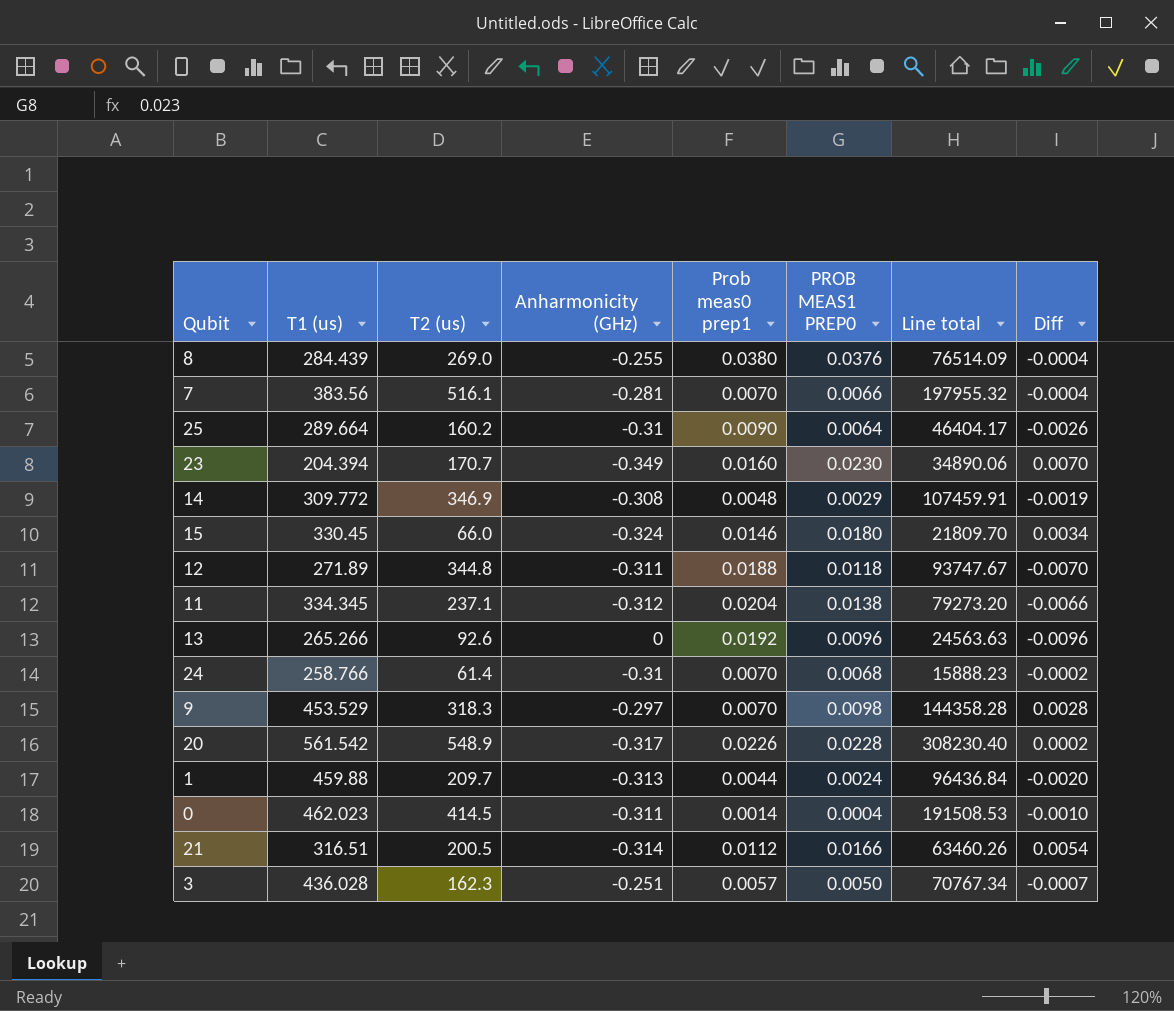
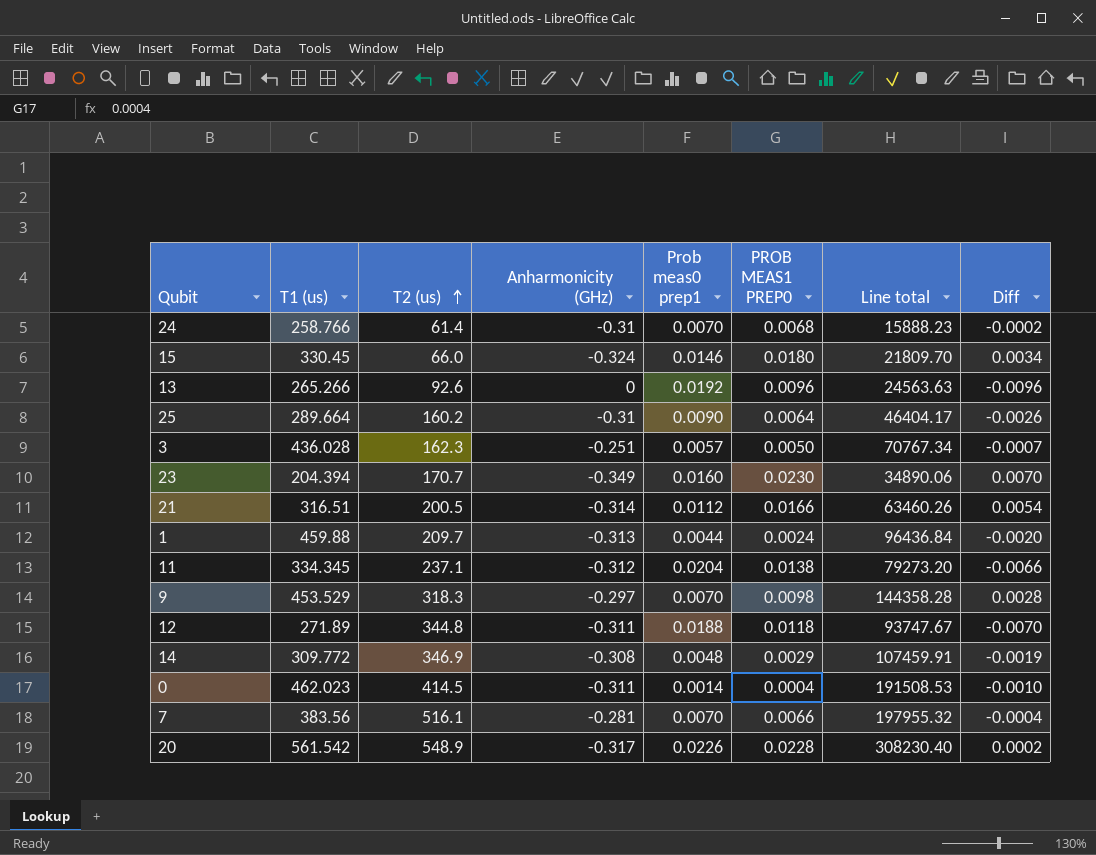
row order: none -> T2 (us) ascending
row 8: 284.439 | 269.0 | -0.255 | 0.0380 | 0.0376 | 76514.09 | -0.0004 -> none

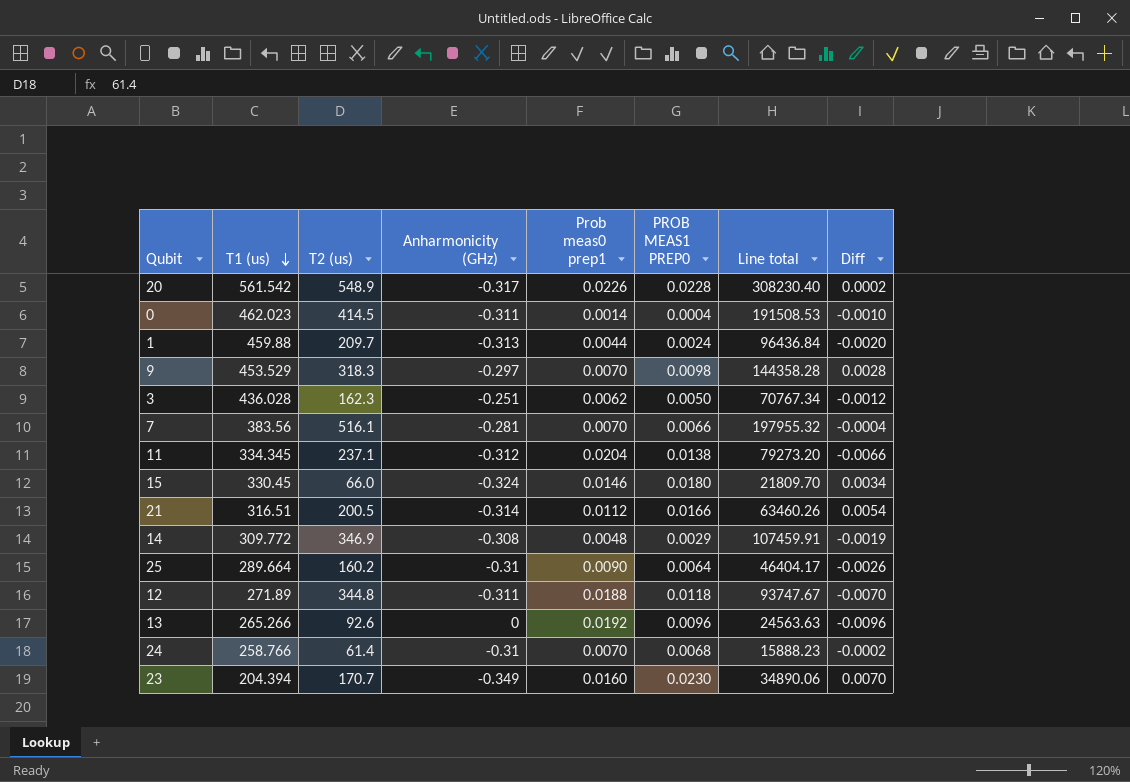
row order: T2 (us) ascending -> T1 (us) descending
3 | Prob meas0 prep1: 0.0057 -> 0.0062
3 | Diff: -0.0007 -> -0.0012

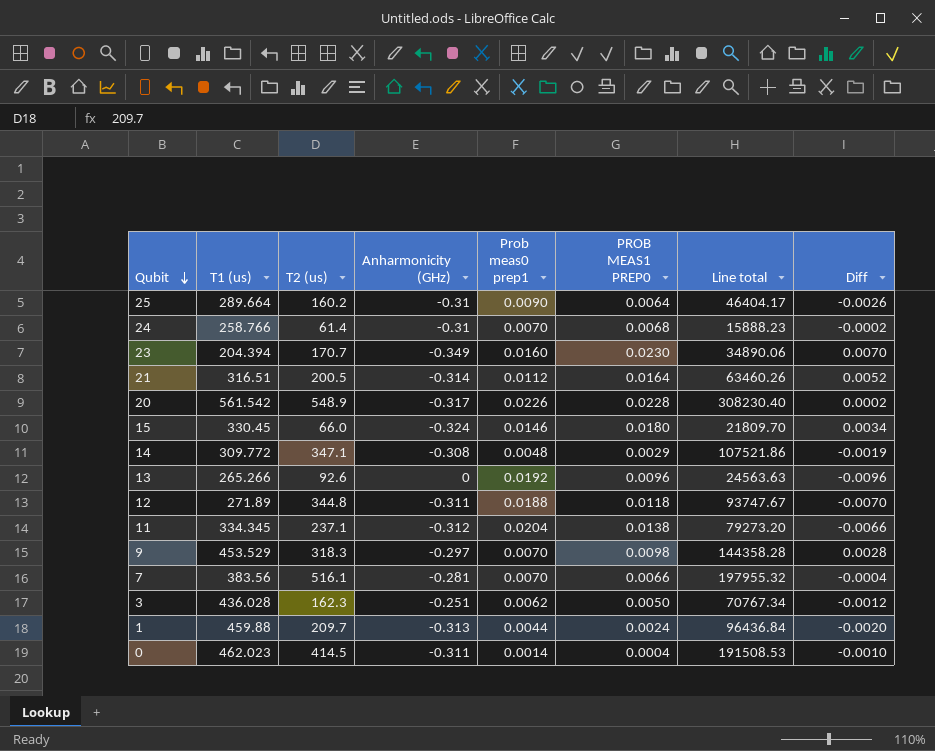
row order: T1 (us) descending -> Qubit descending
21 | PROB MEAS1 PREP0: 0.0166 -> 0.0164
21 | Diff: 0.0054 -> 0.0052
14 | T2 (us): 346.9 -> 347.1
14 | Line total: 107459.91 -> 107521.86

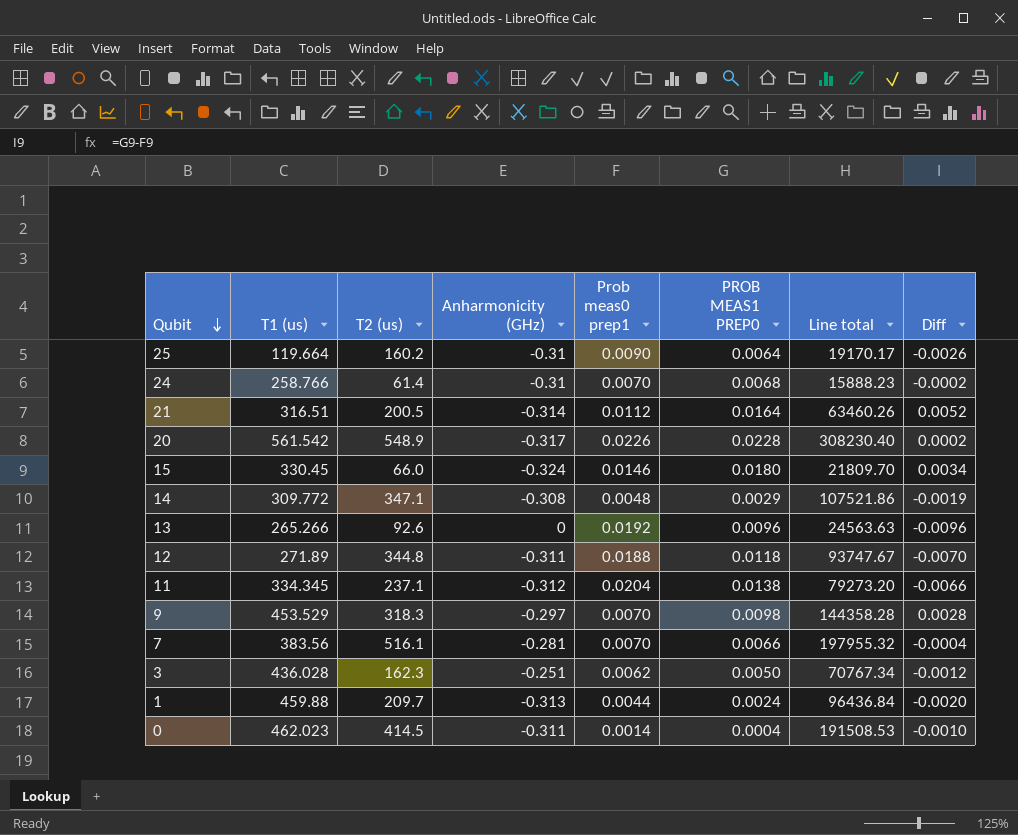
row 23: 204.394 | 170.7 | -0.349 | 0.0160 | 0.0230 | 34890.06 | 0.0070 -> none
25 | T1 (us): 289.664 -> 119.664
25 | Line total: 46404.17 -> 19170.17

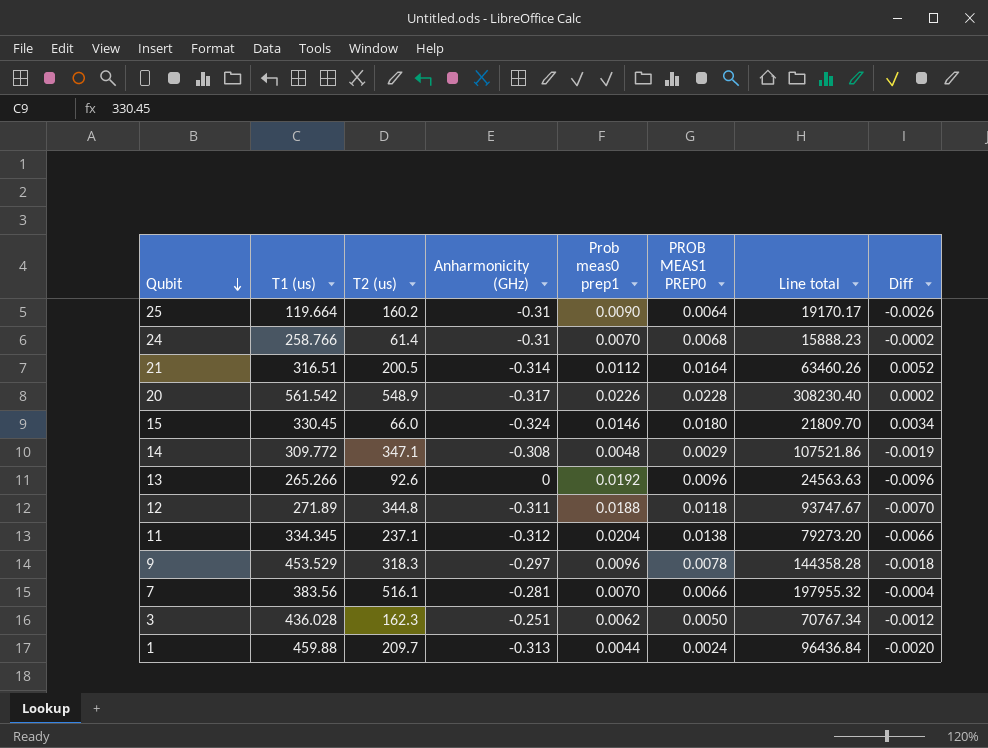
row 0: 462.023 | 414.5 | -0.311 | 0.0014 | 0.0004 | 191508.53 | -0.0010 -> none
9 | Prob meas0 prep1: 0.0070 -> 0.0096
9 | PROB MEAS1 PREP0: 0.0098 -> 0.0078
9 | Diff: 0.0028 -> -0.0018

